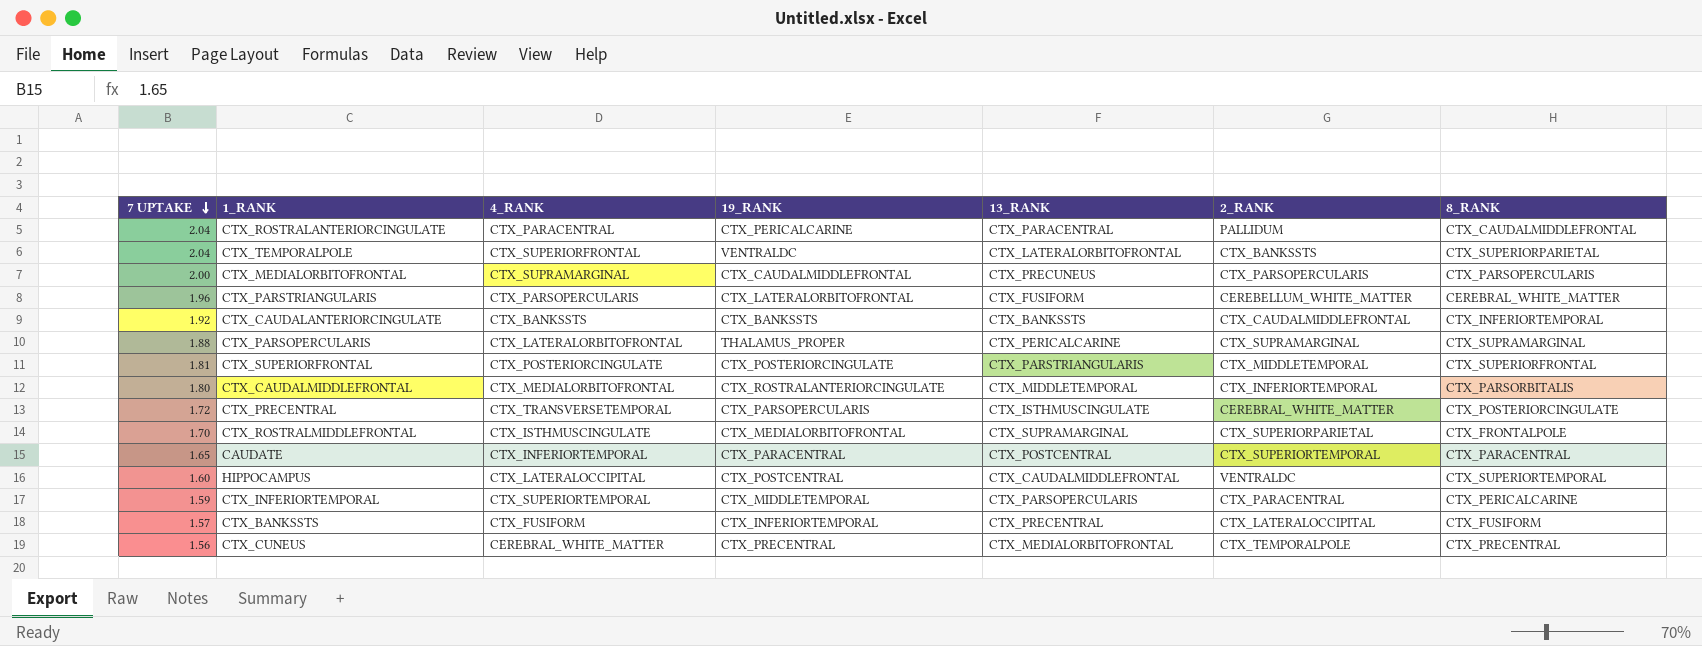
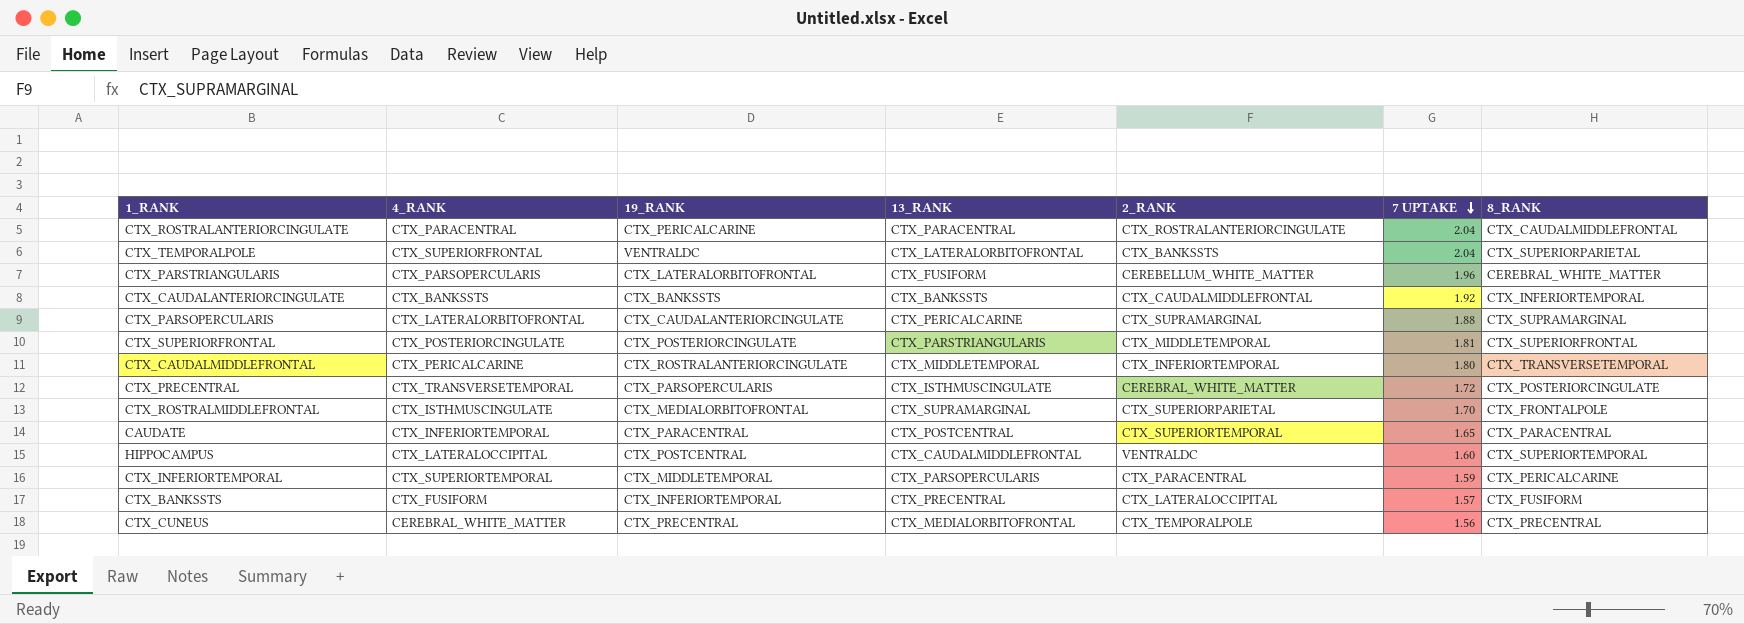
column 7 UPTAKE | position: 1 -> 6
row CTX_MEDIALORBITOFRONTAL: 2.00 | CTX_SUPRAMARGINAL | CTX_CAUDALMIDDLEFRONTAL | CTX_PRECUNEUS | CTX_PARSOPERCULARIS | CTX_PARSOPERCULARIS -> none
CTX_ROSTRALANTERIORCINGULATE | 2_RANK: PALLIDUM -> CTX_ROSTRALANTERIORCINGULATE
CTX_PARSOPERCULARIS | 19_RANK: THALAMUS_PROPER -> CTX_CAUDALANTERIORCINGULATE
CTX_CAUDALMIDDLEFRONTAL | 4_RANK: CTX_MEDIALORBITOFRONTAL -> CTX_PERICALCARINE
CTX_CAUDALMIDDLEFRONTAL | 8_RANK: CTX_PARSORBITALIS -> CTX_TRANSVERSETEMPORAL

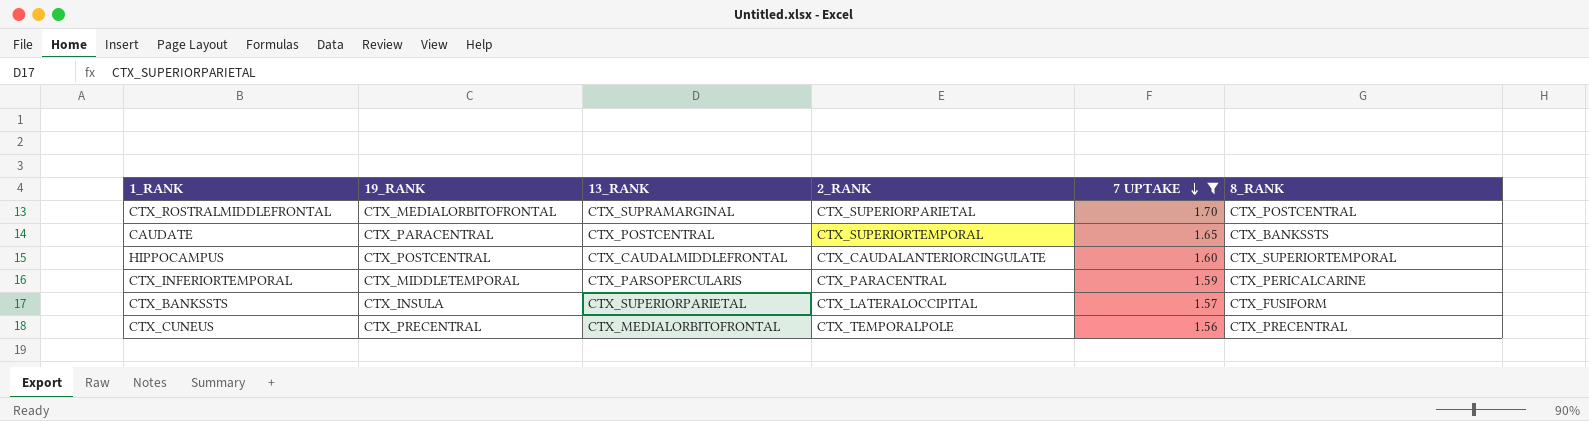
filter: none -> 7 UPTAKE <= 1.70
column 4_RANK | position: 2 -> none
CTX_ROSTRALMIDDLEFRONTAL | 8_RANK: CTX_FRONTALPOLE -> CTX_POSTCENTRAL
CAUDATE | 8_RANK: CTX_PARACENTRAL -> CTX_BANKSSTS
HIPPOCAMPUS | 2_RANK: VENTRALDC -> CTX_CAUDALANTERIORCINGULATE
CTX_BANKSSTS | 19_RANK: CTX_INFERIORTEMPORAL -> CTX_INSULA
CTX_BANKSSTS | 13_RANK: CTX_PRECENTRAL -> CTX_SUPERIORPARIETAL

